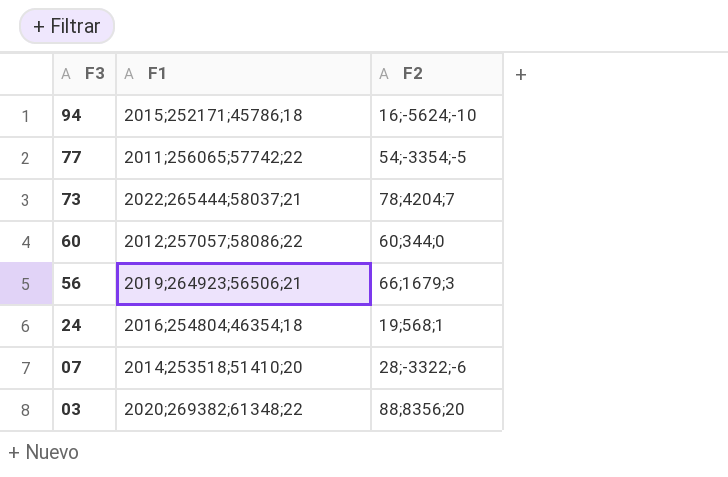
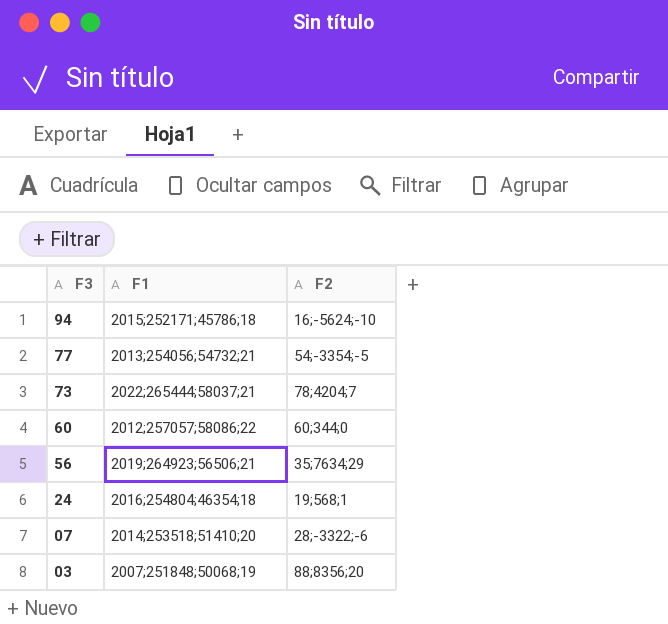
77 | F1: 2011;256065;57742;22 -> 2013;254056;54732;21
56 | F2: 66;1679;3 -> 35;7634;29
03 | F1: 2020;269382;61348;22 -> 2007;251848;50068;19

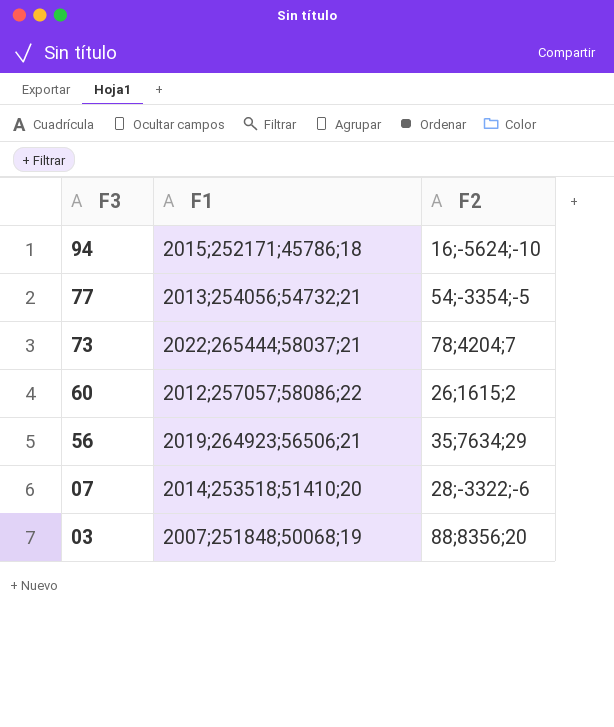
row 24: 2016;254804;46354;18 | 19;568;1 -> none
60 | F2: 60;344;0 -> 26;1615;2

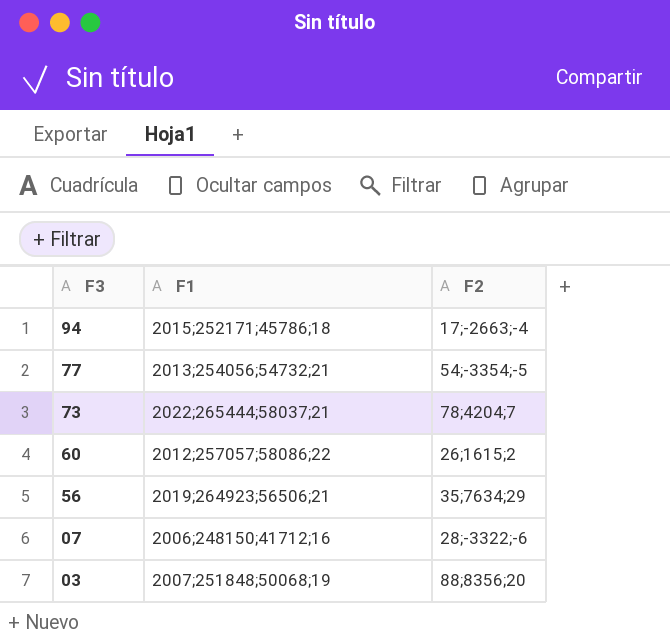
94 | F2: 16;-5624;-10 -> 17;-2663;-4
07 | F1: 2014;253518;51410;20 -> 2006;248150;41712;16

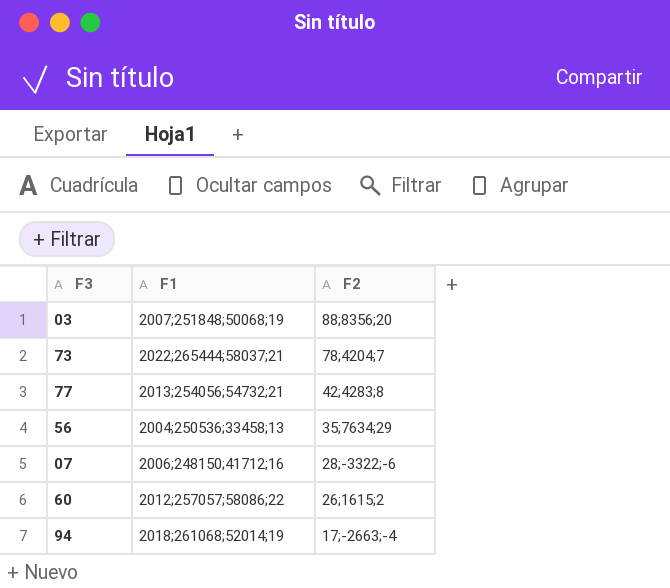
row order: F3 descending -> F2 descending
77 | F2: 54;-3354;-5 -> 42;4283;8
56 | F1: 2019;264923;56506;21 -> 2004;250536;33458;13
94 | F1: 2015;252171;45786;18 -> 2018;261068;52014;19

